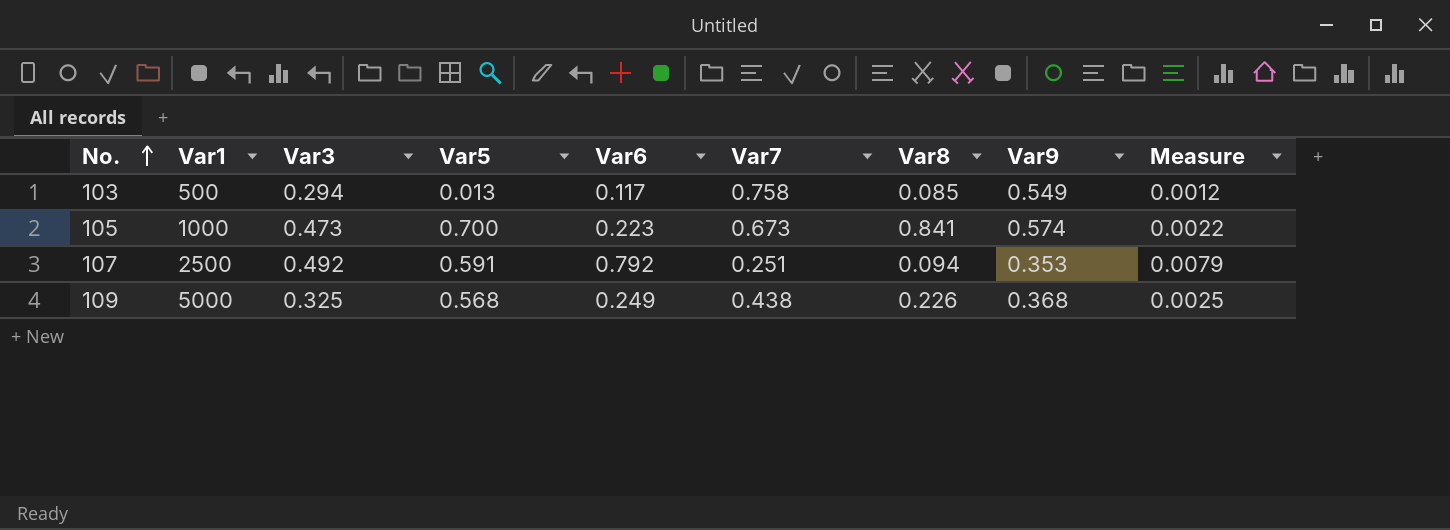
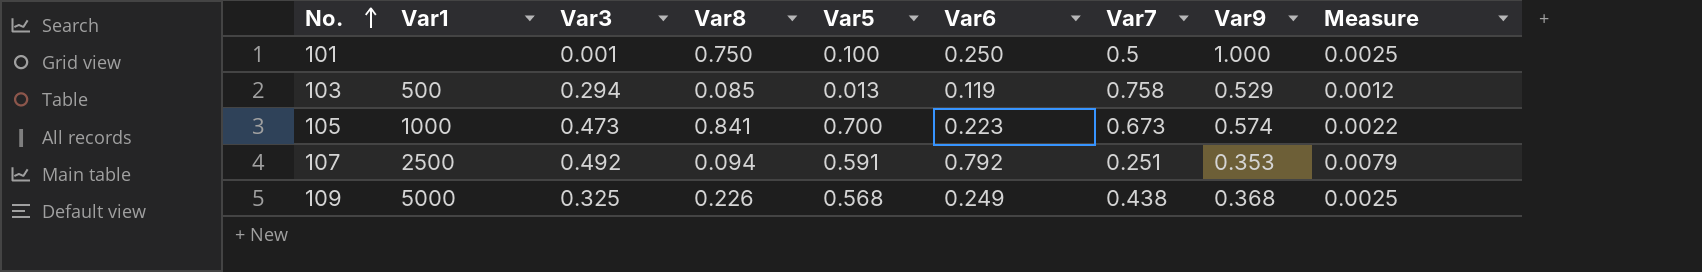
column Var8 | position: 7 -> 4
row 101: none -> none | 0.001 | 0.750 | 0.100 | 0.250 | 0.5 | 1.000 | 0.0025
103 | Var6: 0.117 -> 0.119
103 | Var9: 0.549 -> 0.529

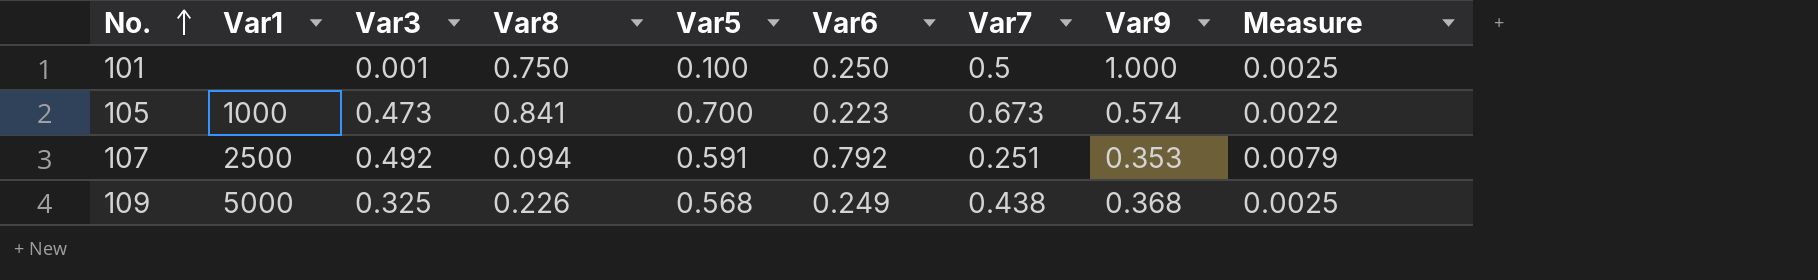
row 103: 500 | 0.294 | 0.085 | 0.013 | 0.119 | 0.758 | 0.529 | 0.0012 -> none

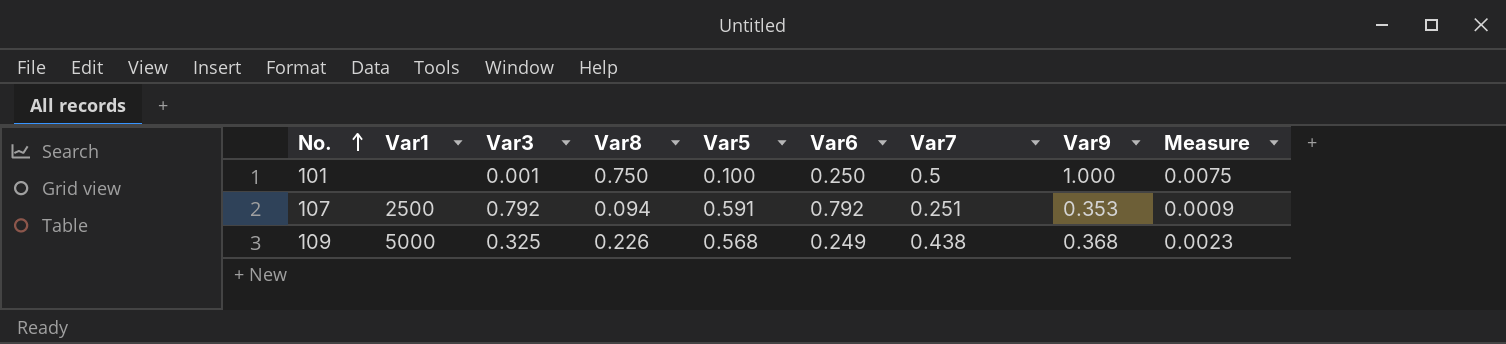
column Measure | formula: [Var6] * 0.01 -> [Var8] * 0.01
row 105: 1000 | 0.473 | 0.841 | 0.700 | 0.223 | 0.673 | 0.574 | 0.0022 -> none
107 | Var3: 0.492 -> 0.792

